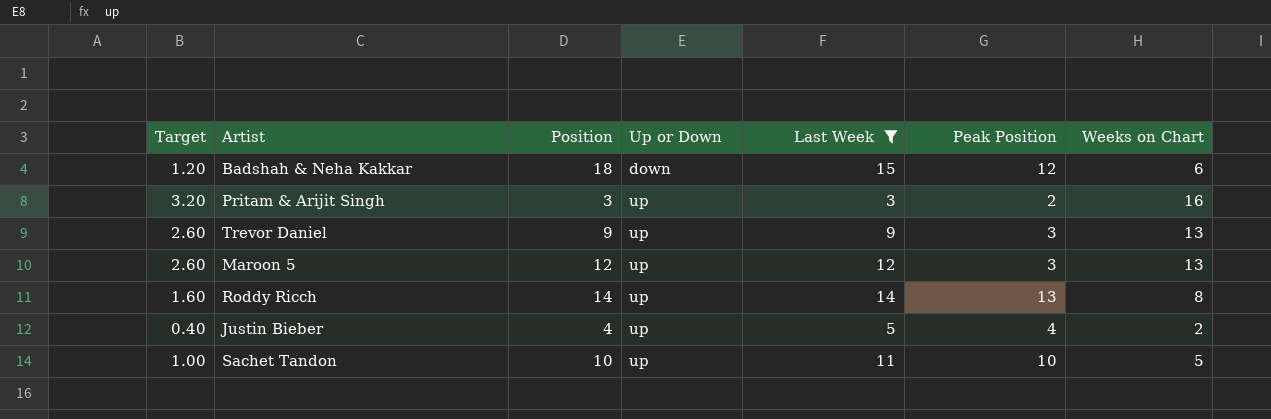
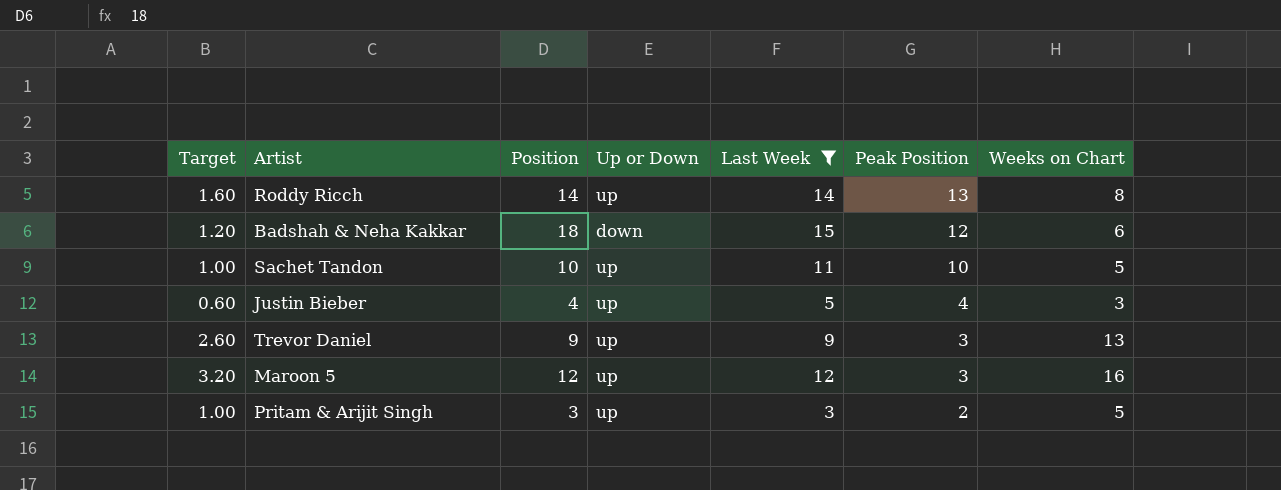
row order: Up or Down ascending -> Peak Position descending
Justin Bieber | Target: 0.40 -> 0.60
Justin Bieber | Weeks on Chart: 2 -> 3
Maroon 5 | Target: 2.60 -> 3.20
Maroon 5 | Weeks on Chart: 13 -> 16
Pritam & Arijit Singh | Target: 3.20 -> 1.00
Pritam & Arijit Singh | Weeks on Chart: 16 -> 5

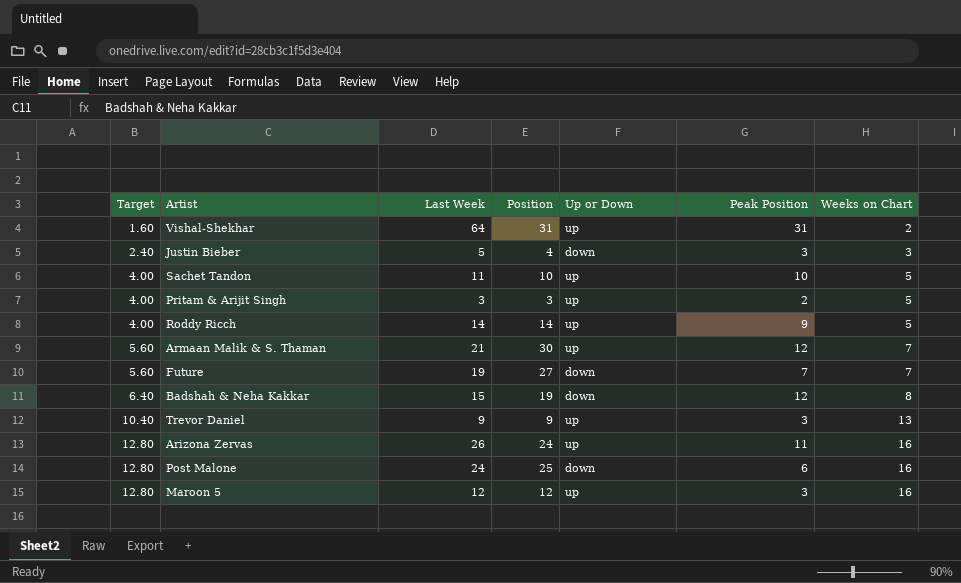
filter: Last Week <= 15 -> none
row order: Peak Position descending -> Target ascending
column Target | formula: [Weeks on Chart] * 0.2 -> [Weeks on Chart] * 0.8
column Last Week | position: 5 -> 3
Justin Bieber | Up or Down: up -> down
Justin Bieber | Peak Position: 4 -> 3
Roddy Ricch | Peak Position: 13 -> 9
Roddy Ricch | Weeks on Chart: 8 -> 5
Badshah & Neha Kakkar | Position: 18 -> 19
Badshah & Neha Kakkar | Weeks on Chart: 6 -> 8

